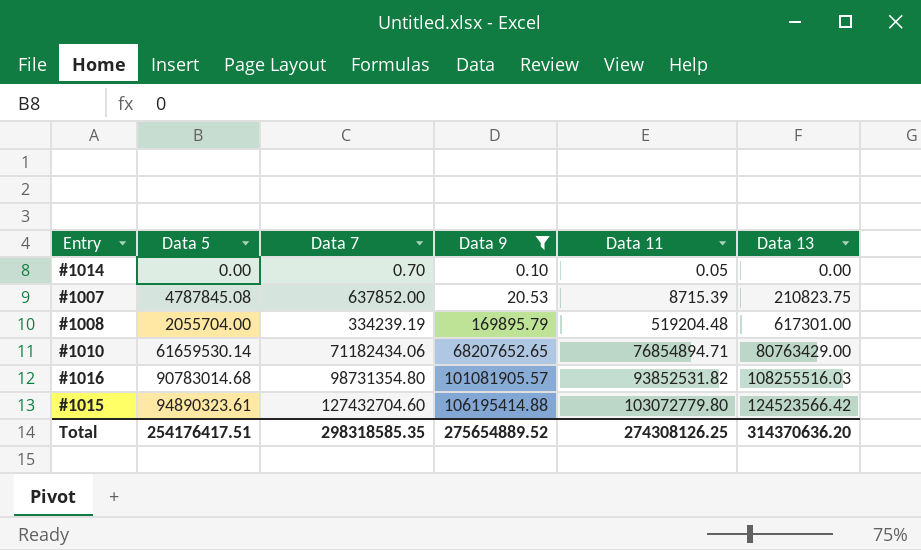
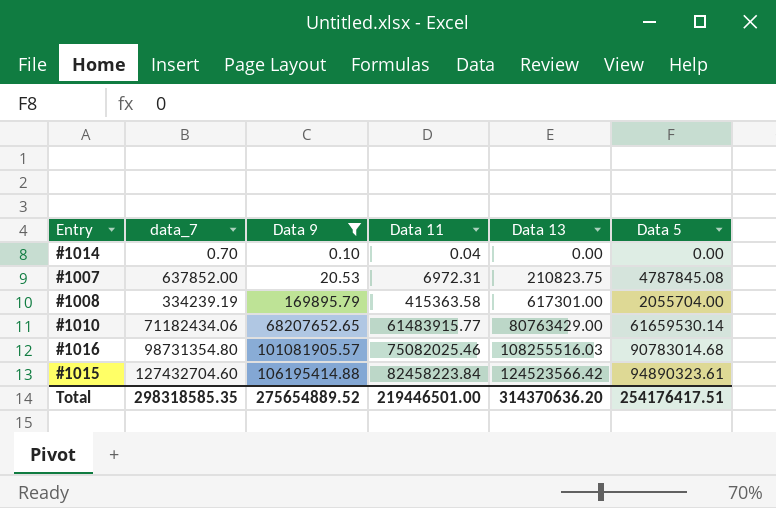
column name: Data 7 -> data_7
column Data 5 | position: 2 -> 6
#1014 | Data 11: 0.05 -> 0.04
#1007 | Data 11: 8715.39 -> 6972.31
#1008 | Data 11: 519204.48 -> 415363.58
#1010 | Data 11: 76854894.71 -> 61483915.77
#1016 | Data 11: 93852531.82 -> 75082025.46
#1015 | Data 11: 103072779.80 -> 82458223.84
Total | Data 11: 274308126.25 -> 219446501.00

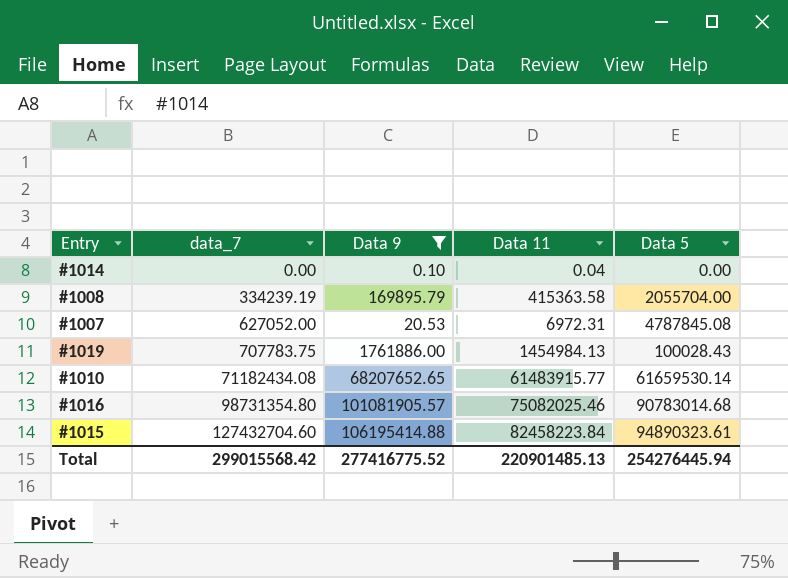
row order: Data 9 ascending -> data_7 ascending
column Data 13 | position: 5 -> none
#1014 | data_7: 0.70 -> 0.00
#1007 | data_7: 637852.00 -> 627052.00
row #1019: none -> 707783.75 | 1761886.00 | 1454984.13 | 100028.43
#1010 | data_7: 71182434.06 -> 71182434.08
Total | data_7: 298318585.35 -> 299015568.42
Total | Data 9: 275654889.52 -> 277416775.52
Total | Data 11: 219446501.00 -> 220901485.13
Total | Data 5: 254176417.51 -> 254276445.94

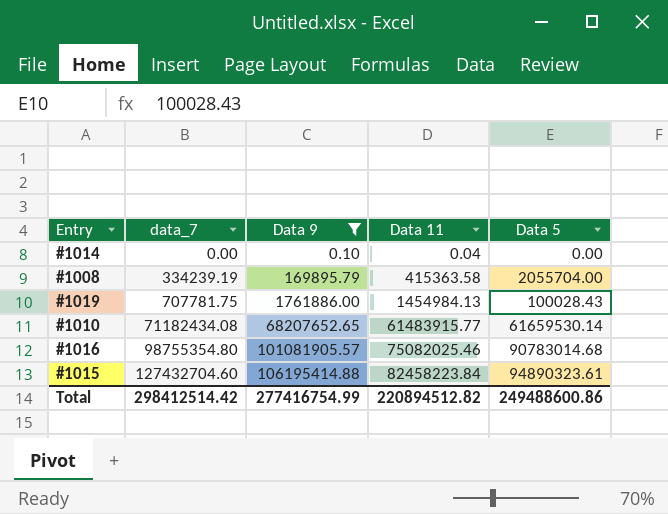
row #1007: 627052.00 | 20.53 | 6972.31 | 4787845.08 -> none
#1019 | data_7: 707783.75 -> 707781.75
#1016 | data_7: 98731354.80 -> 98755354.80
Total | data_7: 299015568.42 -> 298412514.42
Total | Data 9: 277416775.52 -> 277416754.99
Total | Data 11: 220901485.13 -> 220894512.82
Total | Data 5: 254276445.94 -> 249488600.86

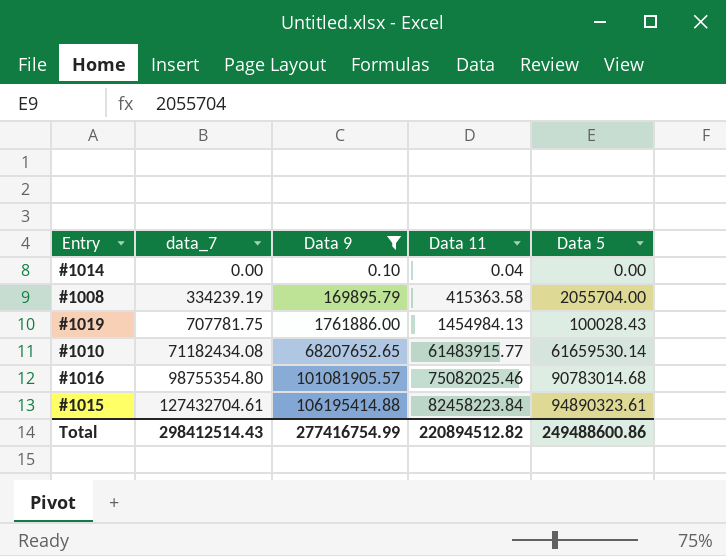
#1015 | data_7: 127432704.60 -> 127432704.61
Total | data_7: 298412514.42 -> 298412514.43

